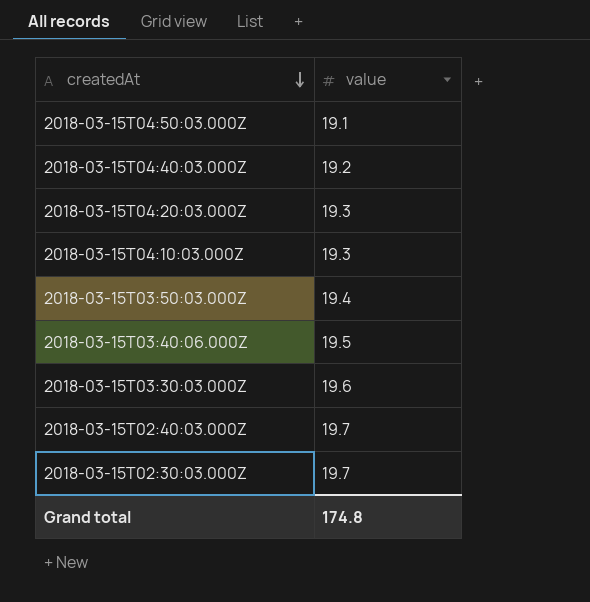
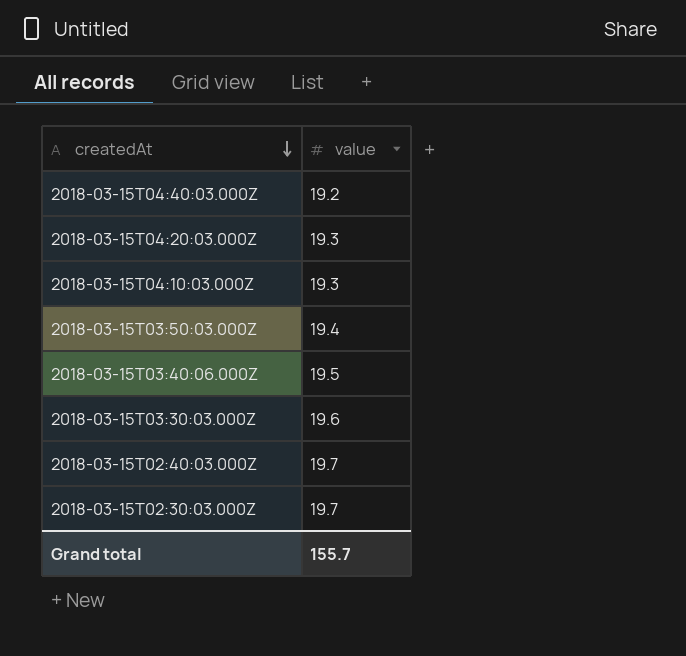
row 2018-03-15T04:50:03.000Z: 19.1 -> none
Grand total | value: 174.8 -> 155.7

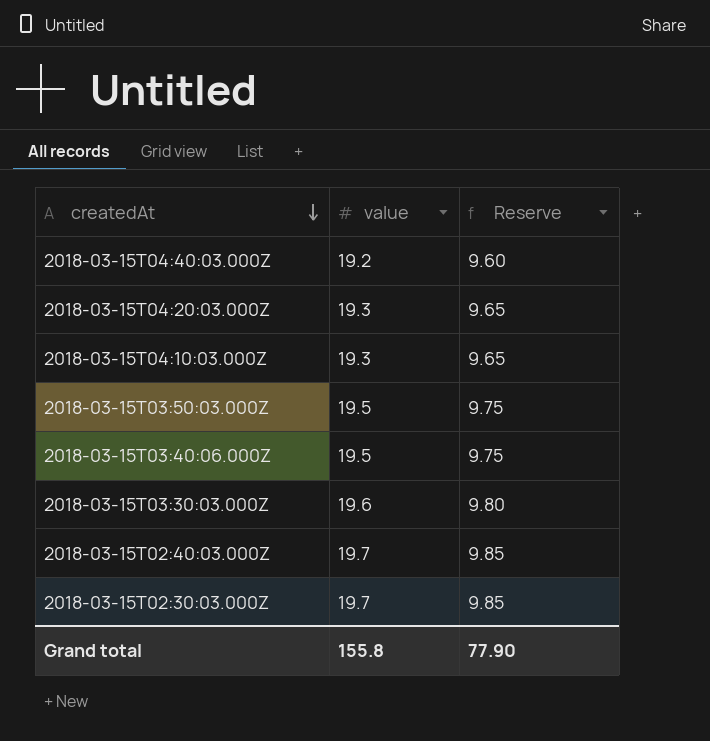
column Reserve | formula: none -> [value] * 0.5
2018-03-15T03:50:03.000Z | value: 19.4 -> 19.5
Grand total | value: 155.7 -> 155.8

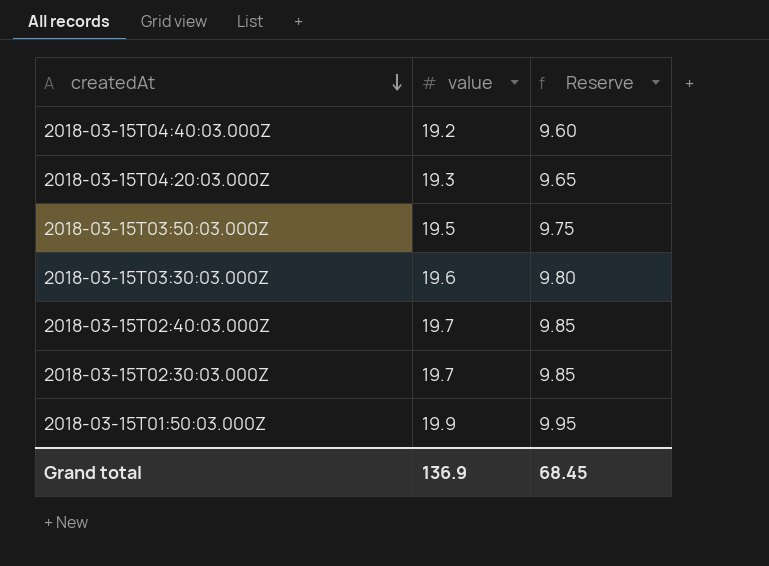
row 2018-03-15T04:10:03.000Z: 19.3 | 9.65 -> none
row 2018-03-15T03:40:06.000Z: 19.5 | 9.75 -> none
row 2018-03-15T01:50:03.000Z: none -> 19.9 | 9.95
Grand total | value: 155.8 -> 136.9
Grand total | Reserve: 77.90 -> 68.45

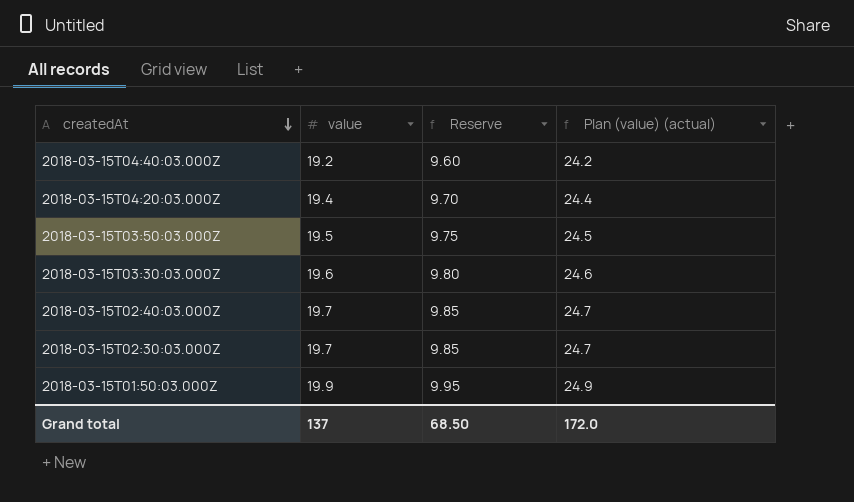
column Plan (value) (actual) | formula: none -> [value] + 5
2018-03-15T04:20:03.000Z | value: 19.3 -> 19.4
2018-03-15T04:20:03.000Z | Reserve: 9.65 -> 9.70
Grand total | value: 136.9 -> 137
Grand total | Reserve: 68.45 -> 68.50

